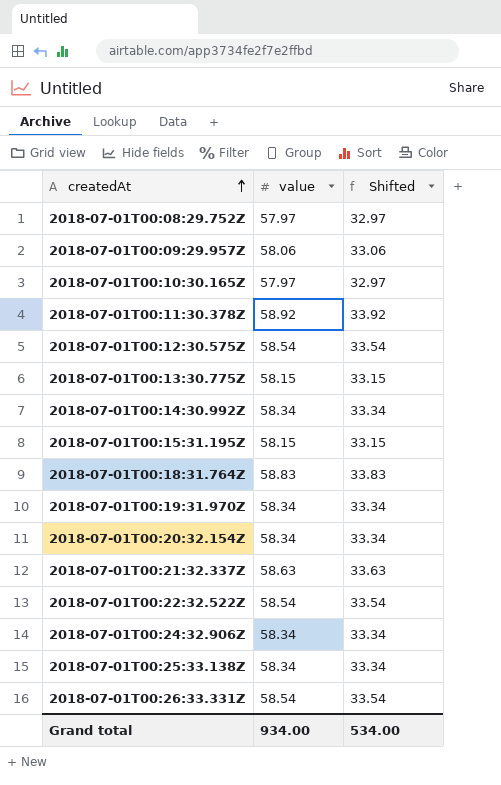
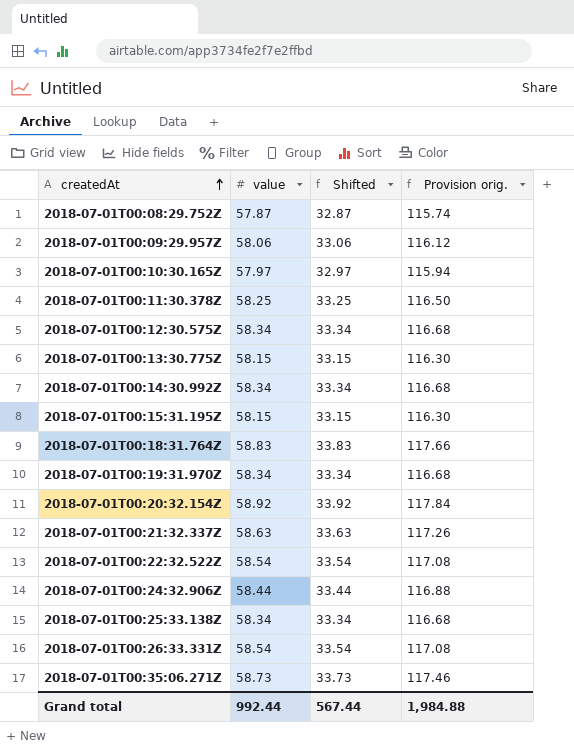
column Provision orig. | formula: none -> [value] * 2
2018-07-01T00:08:29.752Z | value: 57.97 -> 57.87
2018-07-01T00:08:29.752Z | Shifted: 32.97 -> 32.87
2018-07-01T00:11:30.378Z | value: 58.92 -> 58.25
2018-07-01T00:11:30.378Z | Shifted: 33.92 -> 33.25
2018-07-01T00:12:30.575Z | value: 58.54 -> 58.34
2018-07-01T00:12:30.575Z | Shifted: 33.54 -> 33.34
2018-07-01T00:20:32.154Z | value: 58.34 -> 58.92
2018-07-01T00:20:32.154Z | Shifted: 33.34 -> 33.92
2018-07-01T00:24:32.906Z | value: 58.34 -> 58.44
2018-07-01T00:24:32.906Z | Shifted: 33.34 -> 33.44
row 2018-07-01T00:35:06.271Z: none -> 58.73 | 33.73 | 117.46
Grand total | value: 934.00 -> 992.44
Grand total | Shifted: 534.00 -> 567.44

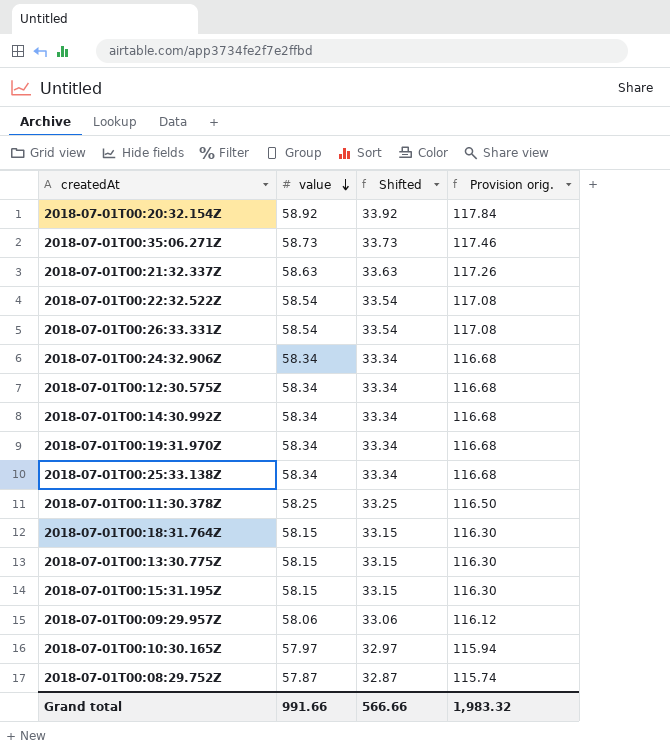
row order: createdAt ascending -> value descending
2018-07-01T00:24:32.906Z | value: 58.44 -> 58.34
2018-07-01T00:24:32.906Z | Shifted: 33.44 -> 33.34
2018-07-01T00:24:32.906Z | Provision orig.: 116.88 -> 116.68
2018-07-01T00:18:31.764Z | value: 58.83 -> 58.15
2018-07-01T00:18:31.764Z | Shifted: 33.83 -> 33.15
2018-07-01T00:18:31.764Z | Provision orig.: 117.66 -> 116.30
Grand total | value: 992.44 -> 991.66
Grand total | Shifted: 567.44 -> 566.66
Grand total | Provision orig.: 1,984.88 -> 1,983.32

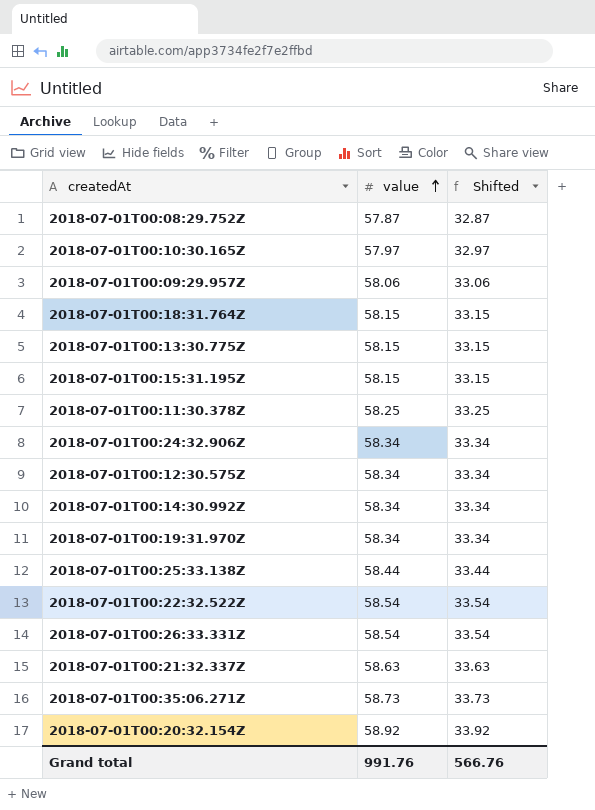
row order: value descending -> value ascending
column Provision orig. | formula: [value] * 2 -> none
2018-07-01T00:25:33.138Z | value: 58.34 -> 58.44
2018-07-01T00:25:33.138Z | Shifted: 33.34 -> 33.44
Grand total | value: 991.66 -> 991.76
Grand total | Shifted: 566.66 -> 566.76

